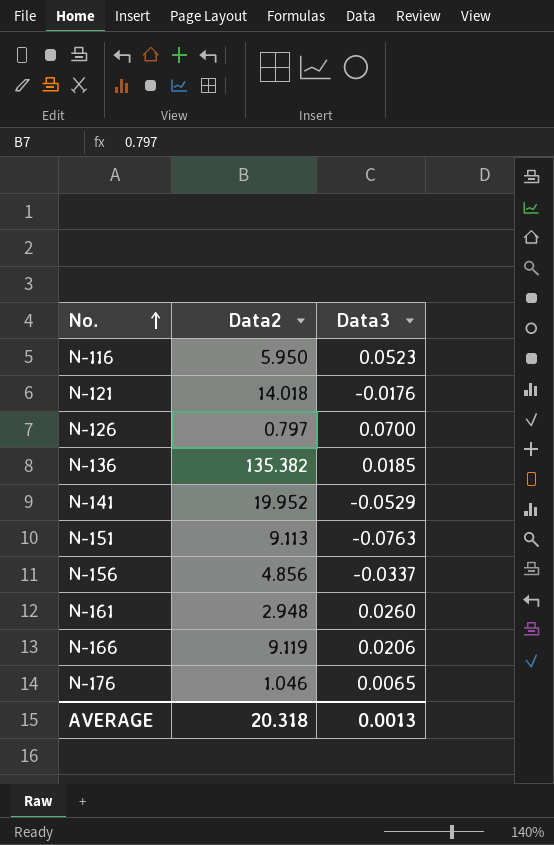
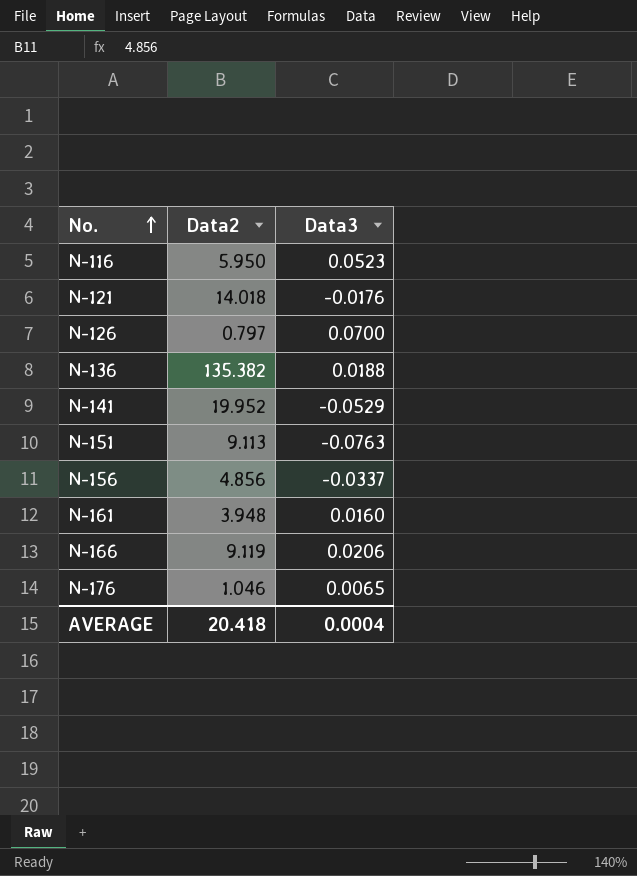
N-136 | Data3: 0.0185 -> 0.0188
N-161 | Data2: 2.948 -> 3.948
N-161 | Data3: 0.0260 -> 0.0160
AVERAGE | Data2: 20.318 -> 20.418
AVERAGE | Data3: 0.0013 -> 0.0004

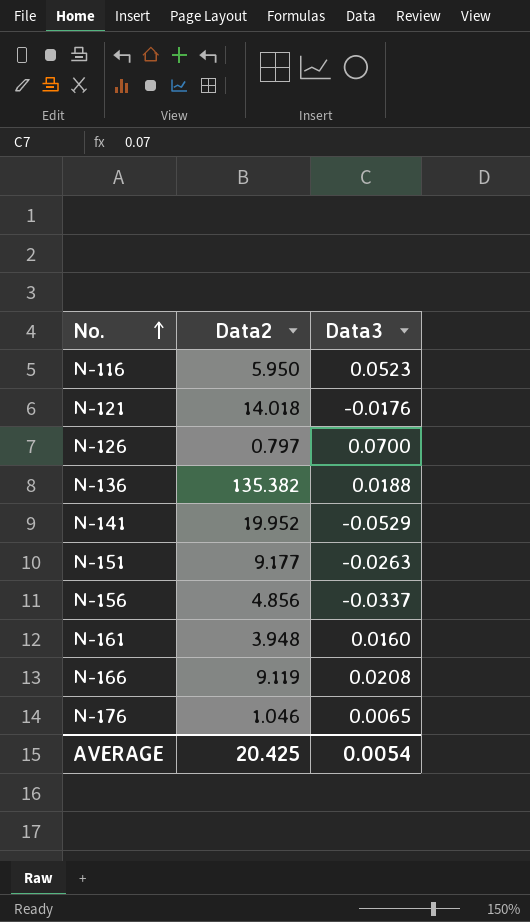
N-151 | Data2: 9.113 -> 9.177
N-151 | Data3: -0.0763 -> -0.0263
N-166 | Data3: 0.0206 -> 0.0208
AVERAGE | Data2: 20.418 -> 20.425
AVERAGE | Data3: 0.0004 -> 0.0054

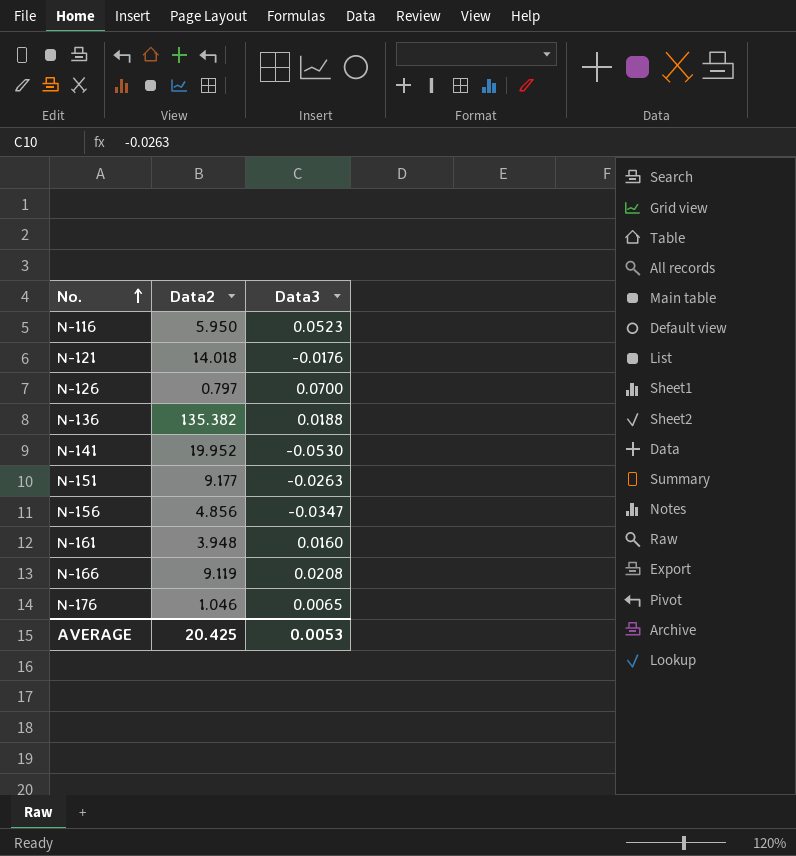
N-141 | Data3: -0.0529 -> -0.0530
N-156 | Data3: -0.0337 -> -0.0347
AVERAGE | Data3: 0.0054 -> 0.0053

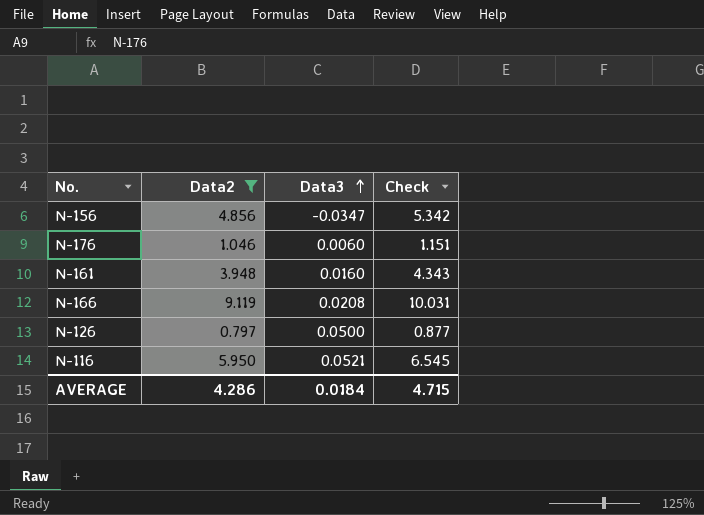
filter: none -> Data2 <= 9.119
row order: No. ascending -> Data3 ascending
column Check | formula: none -> [Data2] * 1.1
N-176 | Data3: 0.0065 -> 0.0060
N-126 | Data3: 0.0700 -> 0.0500
N-116 | Data3: 0.0523 -> 0.0521
AVERAGE | Data2: 20.425 -> 4.286
AVERAGE | Data3: 0.0053 -> 0.0184

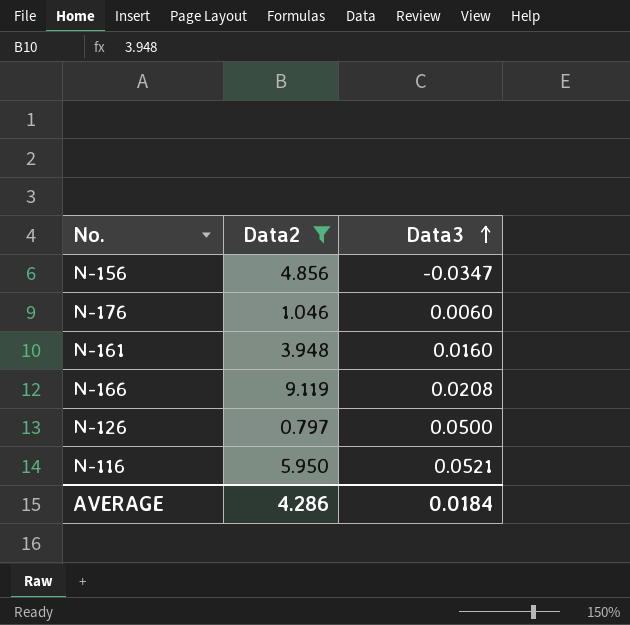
column Check | formula: [Data2] * 1.1 -> none

